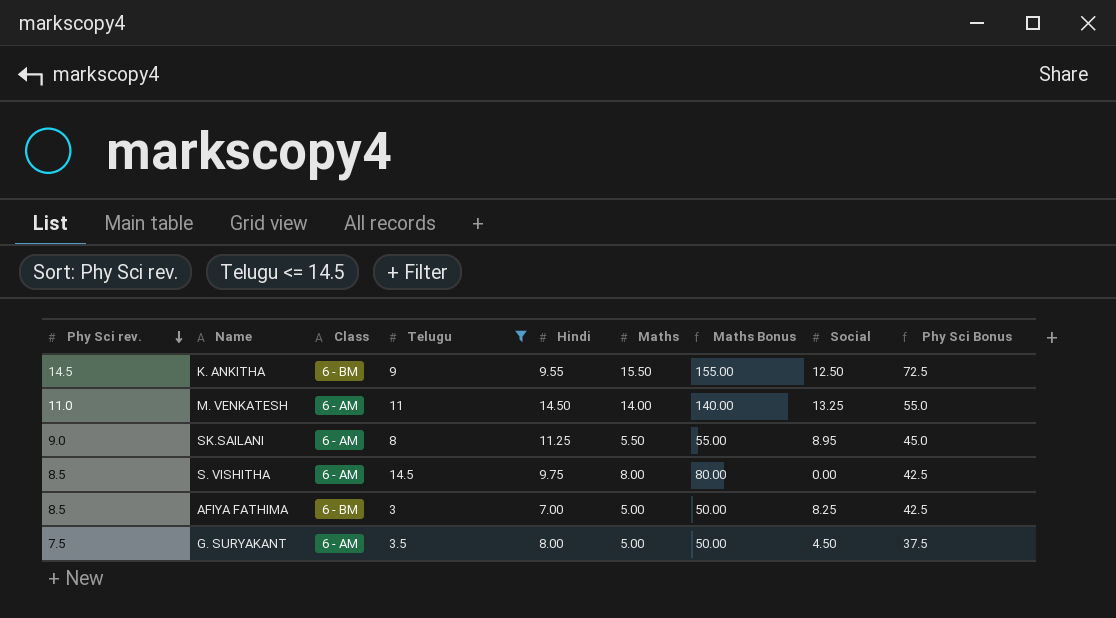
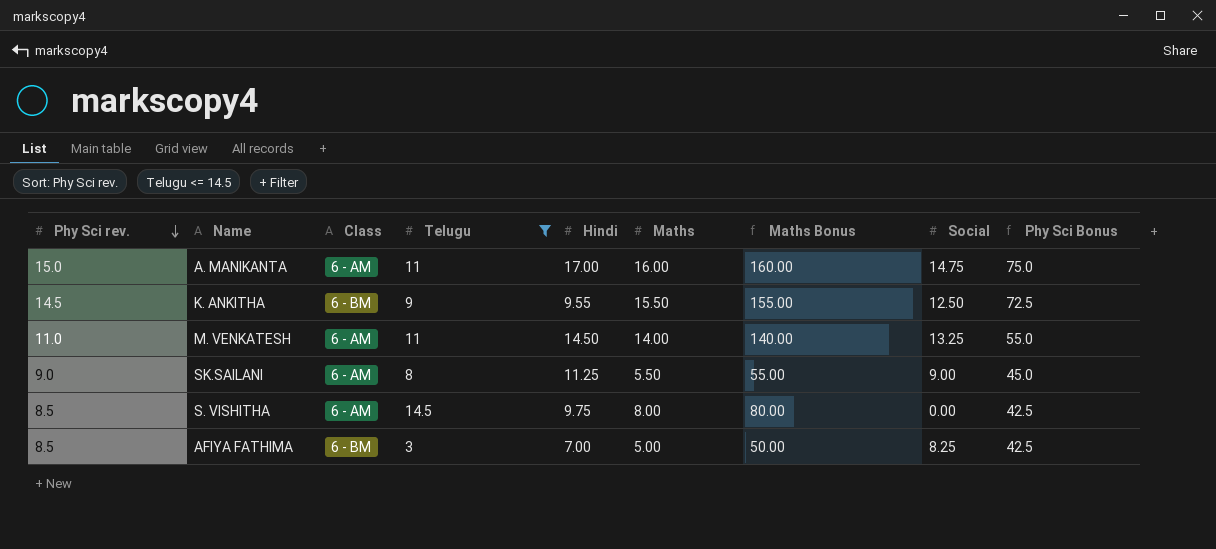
row G. SURYAKANT: 7.5 | 6 - AM | 3.5 | 8.00 | 5.00 | 50.00 | 4.50 | 37.5 -> none
row A. MANIKANTA: none -> 15.0 | 6 - AM | 11 | 17.00 | 16.00 | 160.00 | 14.75 | 75.0
SK.SAILANI | Social: 8.95 -> 9.00

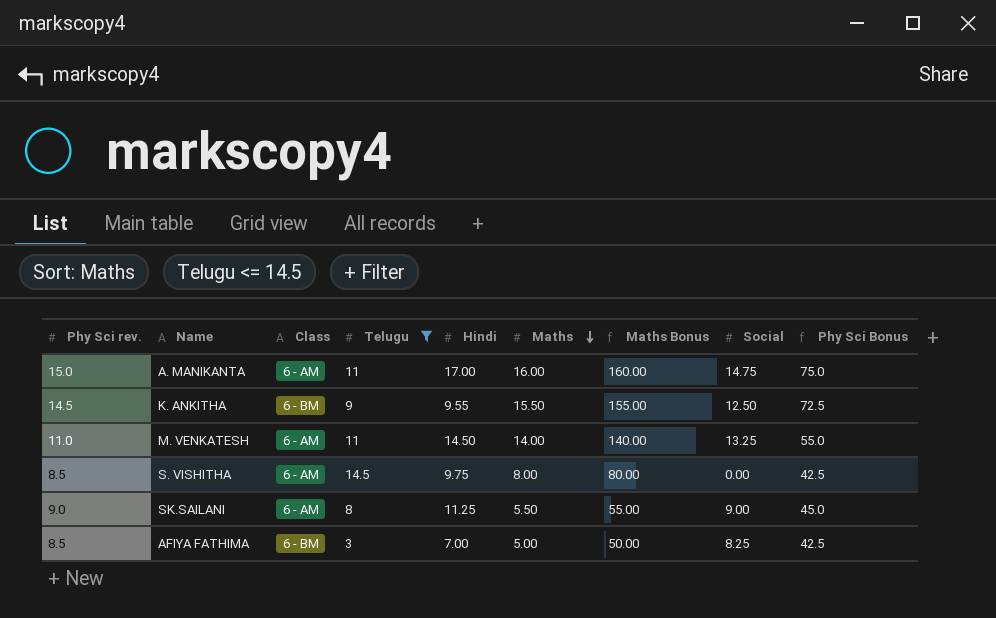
row order: Phy Sci rev. descending -> Maths descending

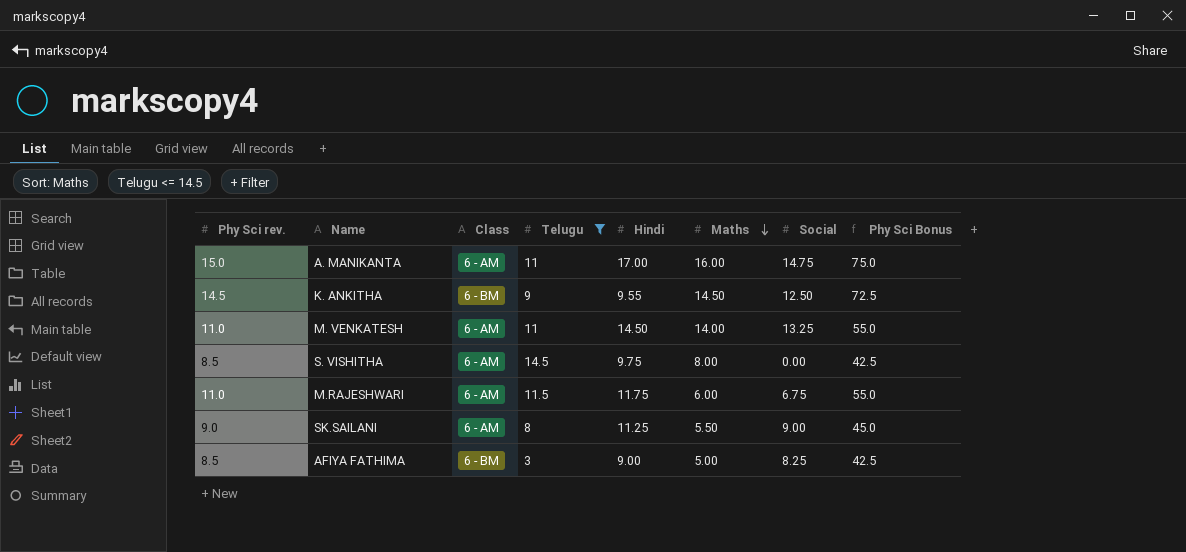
column Maths Bonus | formula: [Maths] * 10 -> none
K. ANKITHA | Maths: 15.50 -> 14.50
row M.RAJESHWARI: none -> 11.0 | 6 - AM | 11.5 | 11.75 | 6.00 | 6.75 | 55.0
AFIYA FATHIMA | Hindi: 7.00 -> 9.00

